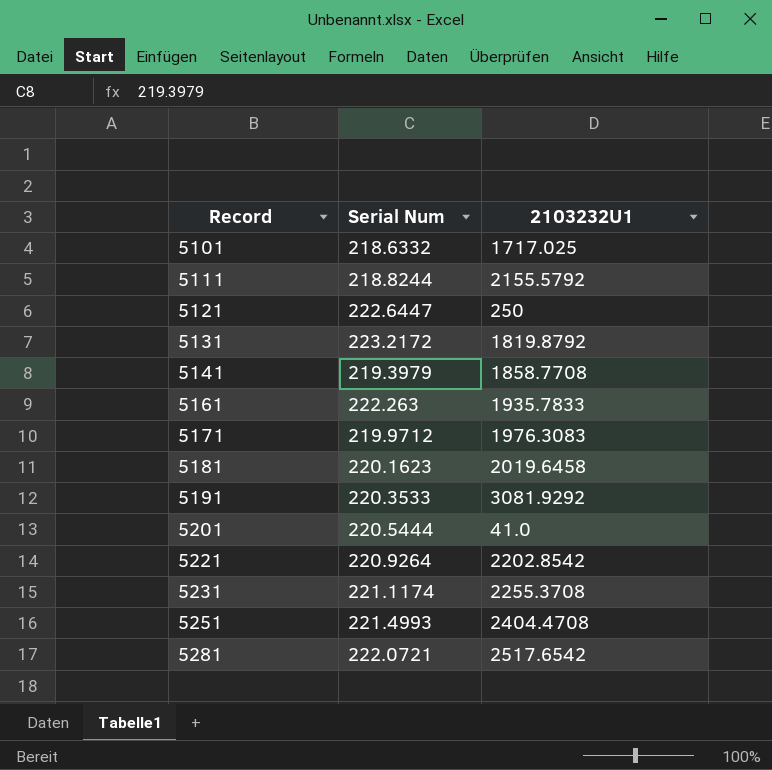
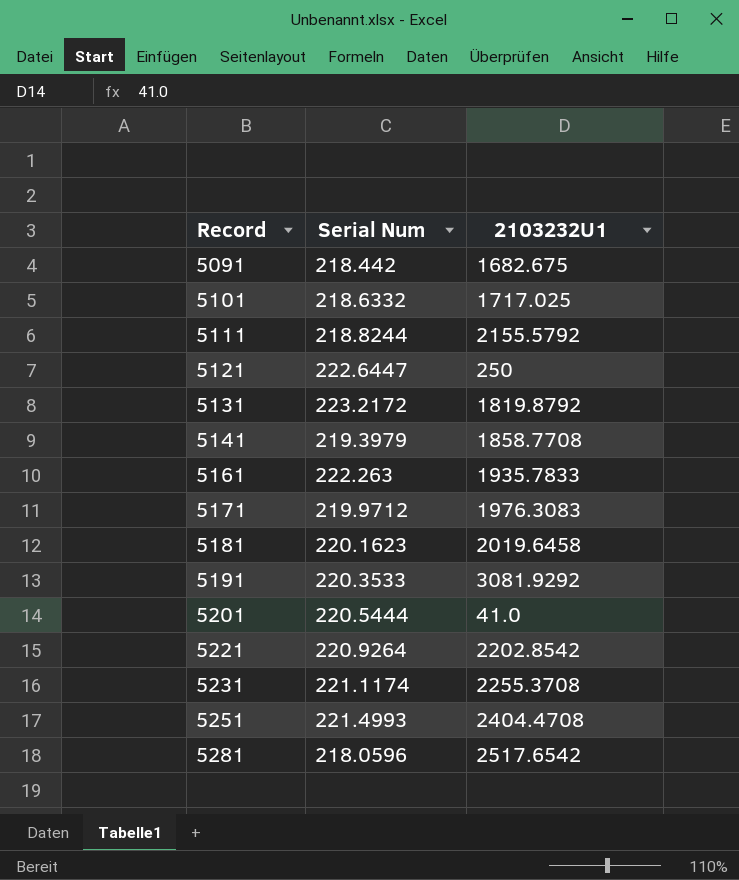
row 5091: none -> 218.442 | 1682.675
5281 | Serial Num: 222.0721 -> 218.0596

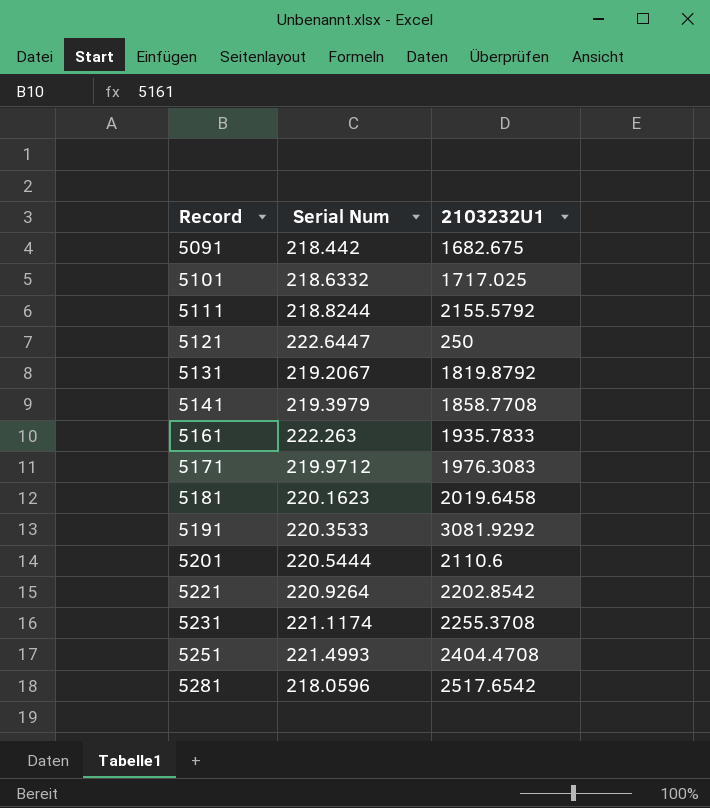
5131 | Serial Num: 223.2172 -> 219.2067
5201 | 2103232U1: 41.0 -> 2110.6

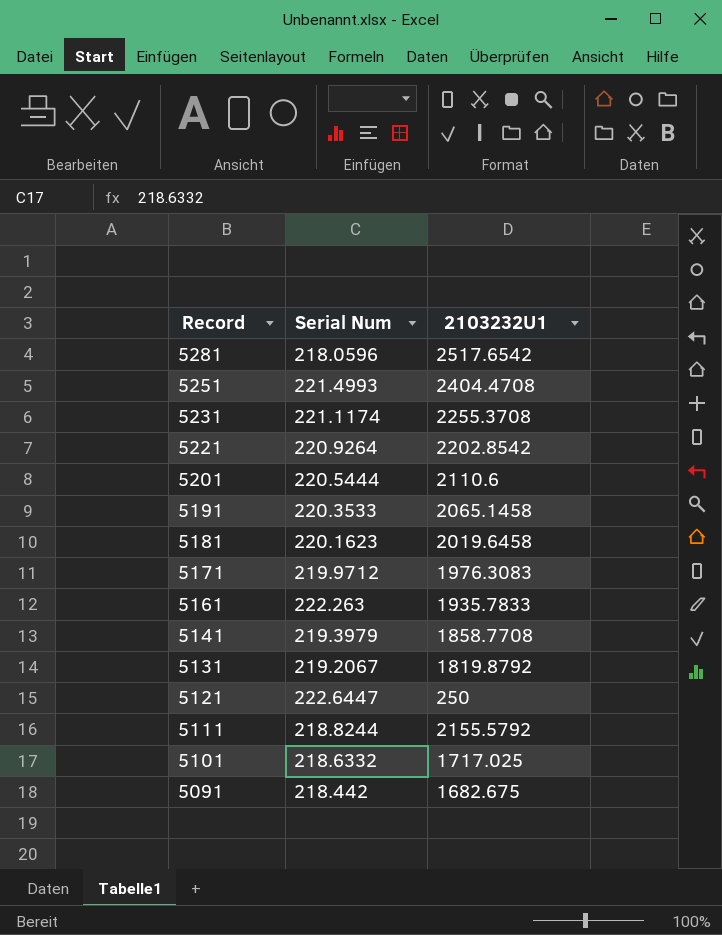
row order: Record ascending -> Record descending
5191 | 2103232U1: 3081.9292 -> 2065.1458

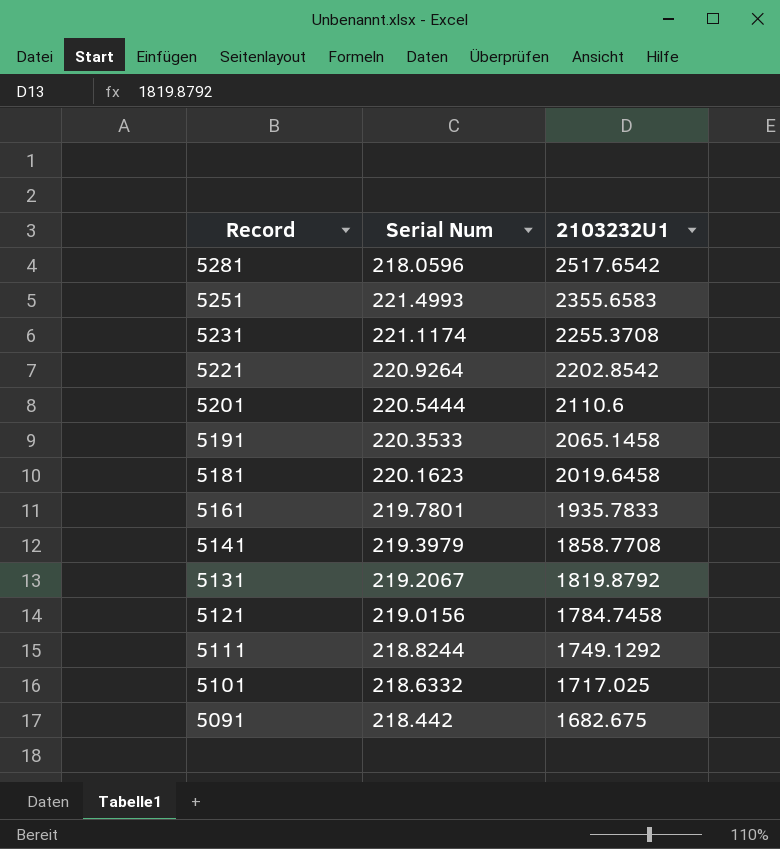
row 5171: 219.9712 | 1976.3083 -> none
5251 | 2103232U1: 2404.4708 -> 2355.6583
5161 | Serial Num: 222.263 -> 219.7801
5121 | Serial Num: 222.6447 -> 219.0156
5121 | 2103232U1: 250 -> 1784.7458
5111 | 2103232U1: 2155.5792 -> 1749.1292

